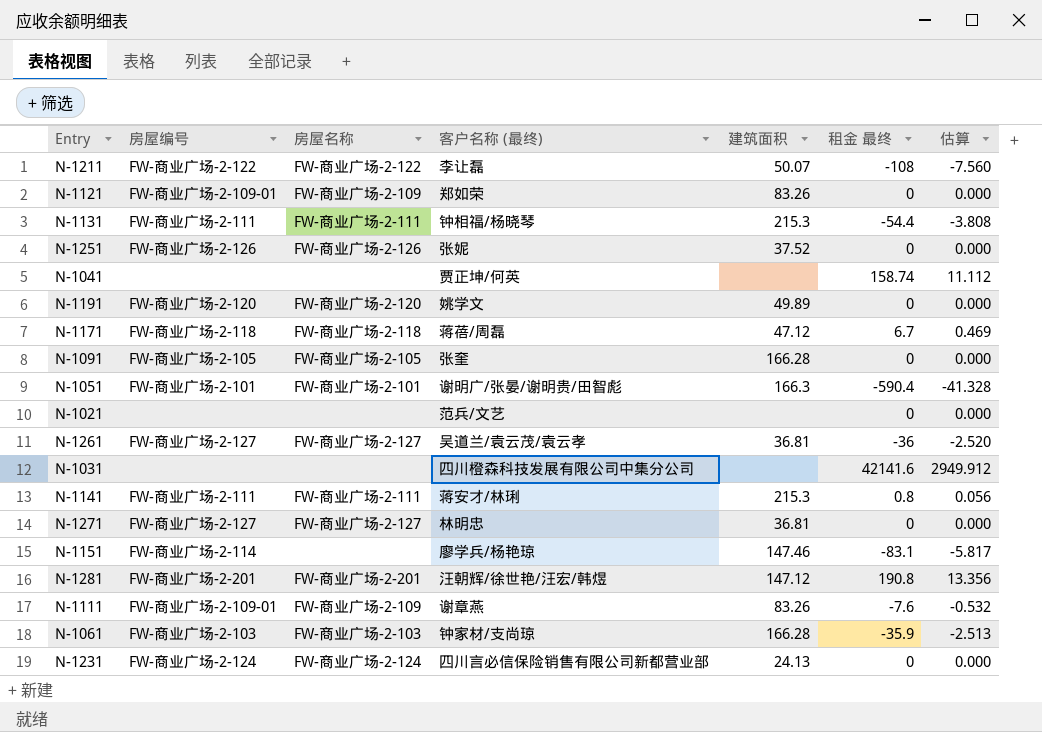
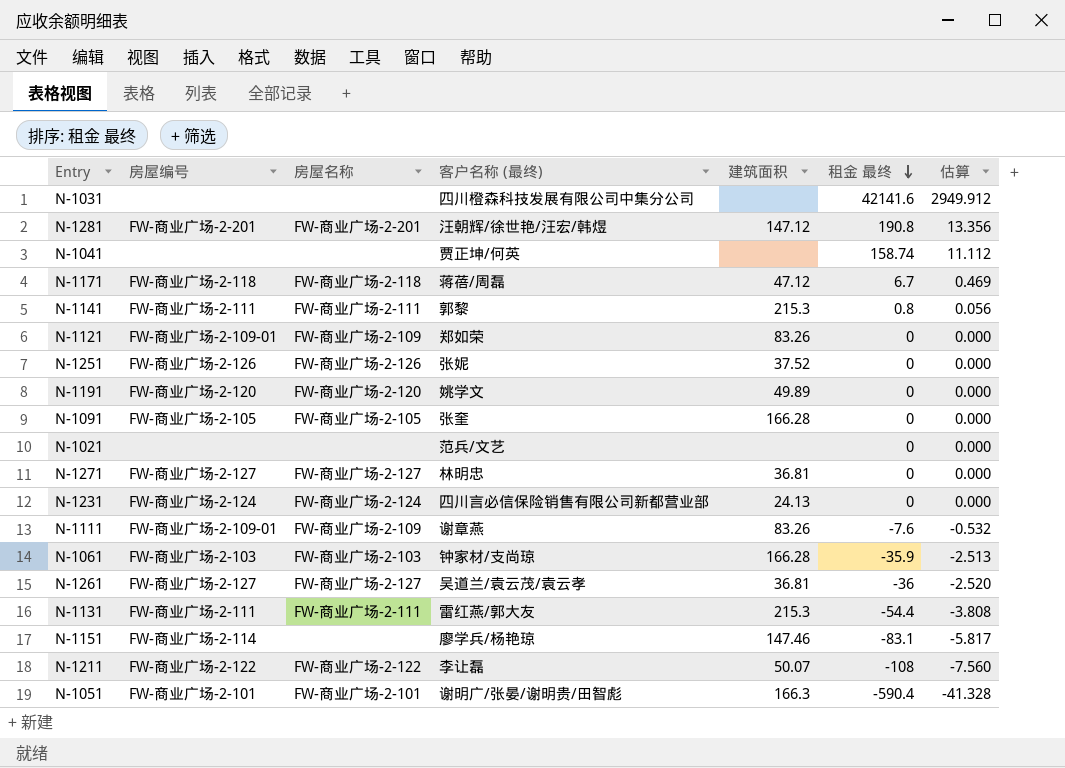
row order: none -> 租金 最终 descending
N-1141 | 客户名称 (最终): 蒋安才/林琍 -> 郭黎
N-1131 | 客户名称 (最终): 钟相福/杨晓琴 -> 雷红燕/郭大友

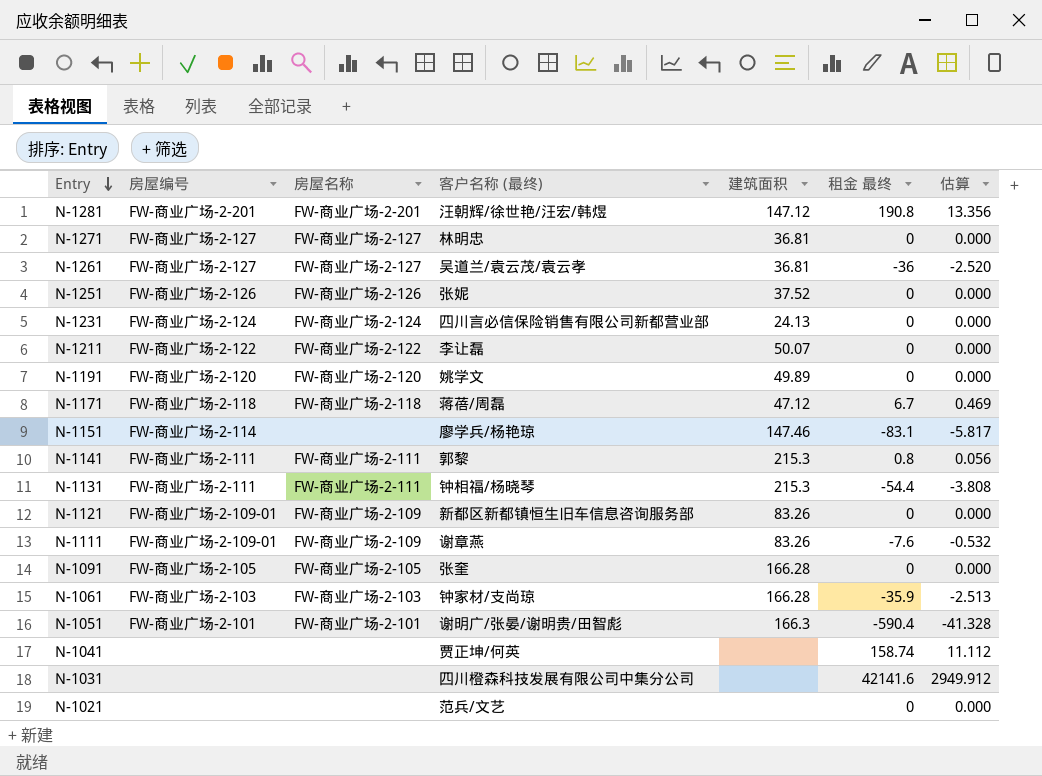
row order: 租金 最终 descending -> Entry descending
N-1211 | 租金 最终: -108 -> 0
N-1211 | 估算: -7.560 -> 0.000
N-1131 | 客户名称 (最终): 雷红燕/郭大友 -> 钟相福/杨晓琴
N-1121 | 客户名称 (最终): 郑如荣 -> 新都区新都镇恒生旧车信息咨询服务部

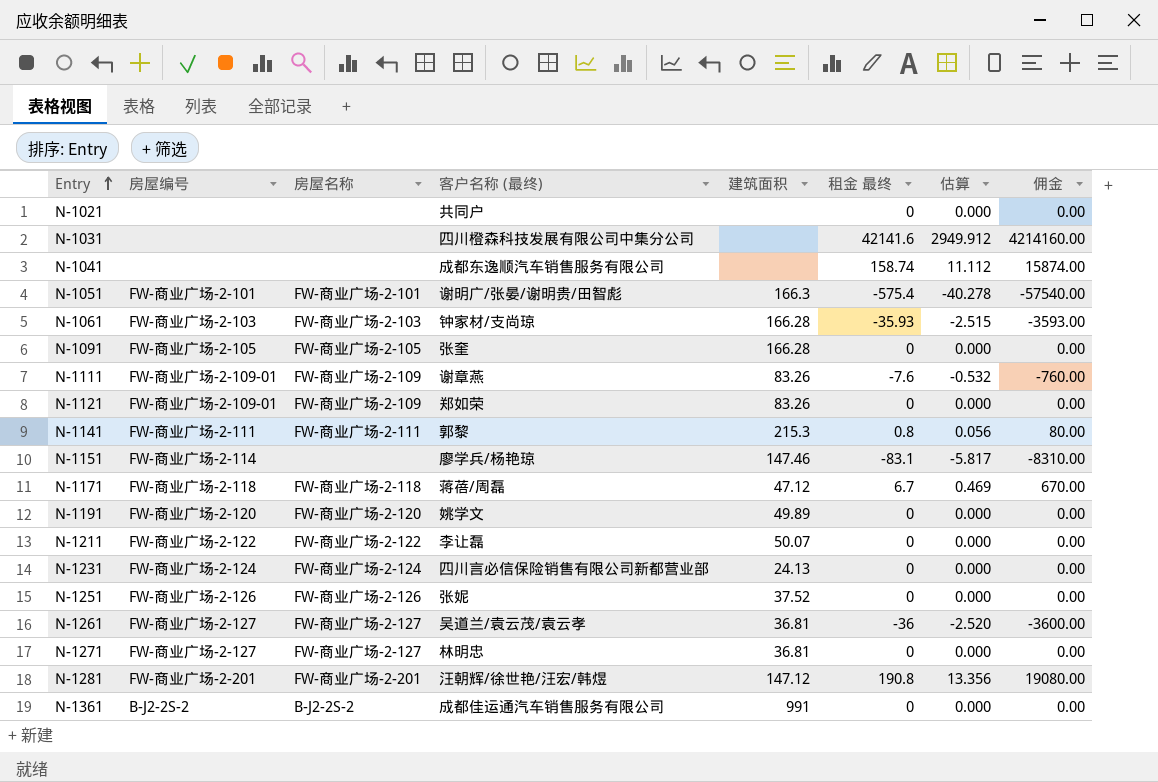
row order: Entry descending -> Entry ascending
column 佣金 | formula: none -> [租金 最终] * 100
row N-1131: FW-商业广场-2-111 | FW-商业广场-2-111 | 钟相福/杨晓琴 | 215.3 | -54.4 | -3.808 -> none
N-1021 | 客户名称 (最终): 范兵/文艺 -> 共同户
N-1041 | 客户名称 (最终): 贾正坤/何英 -> 成都东逸顺汽车销售服务有限公司
N-1051 | 租金 最终: -590.4 -> -575.4
N-1051 | 估算: -41.328 -> -40.278
N-1061 | 租金 最终: -35.9 -> -35.93
N-1061 | 估算: -2.513 -> -2.515
N-1121 | 客户名称 (最终): 新都区新都镇恒生旧车信息咨询服务部 -> 郑如荣
row N-1361: none -> B-J2-2S-2 | B-J2-2S-2 | 成都佳运通汽车销售服务有限公司 | 991 | 0 | 0.000 | 0.00

